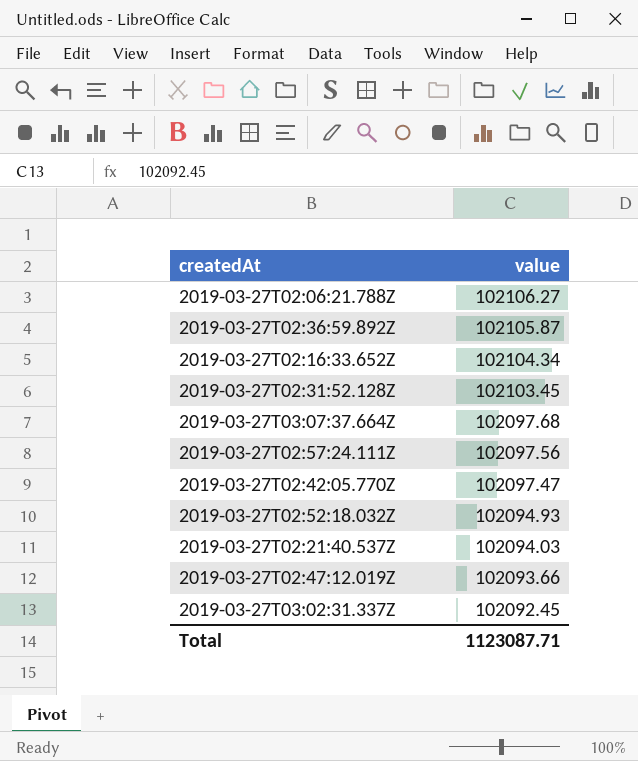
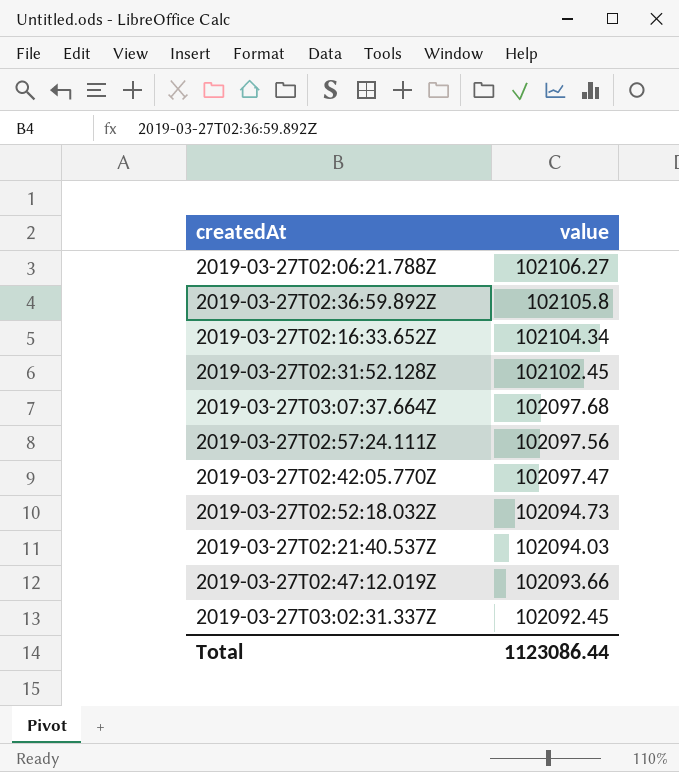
2019-03-27T02:36:59.892Z | value: 102105.87 -> 102105.8
2019-03-27T02:31:52.128Z | value: 102103.45 -> 102102.45
2019-03-27T02:52:18.032Z | value: 102094.93 -> 102094.73
Total | value: 1123087.71 -> 1123086.44

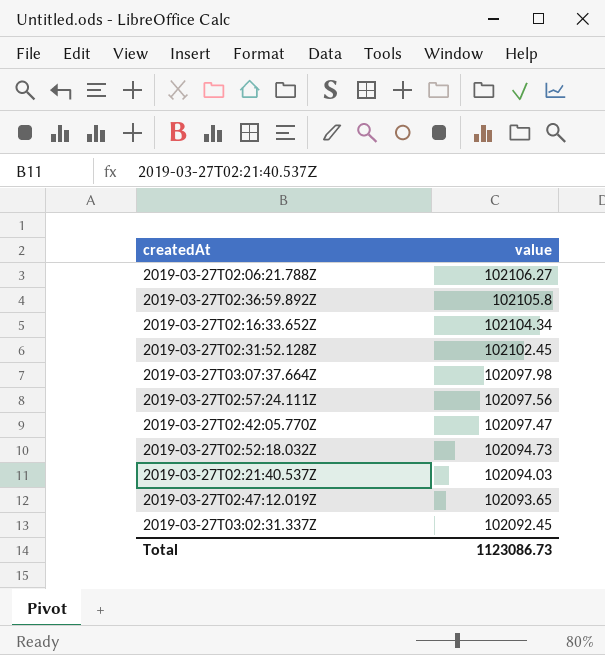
2019-03-27T03:07:37.664Z | value: 102097.68 -> 102097.98
2019-03-27T02:47:12.019Z | value: 102093.66 -> 102093.65
Total | value: 1123086.44 -> 1123086.73

